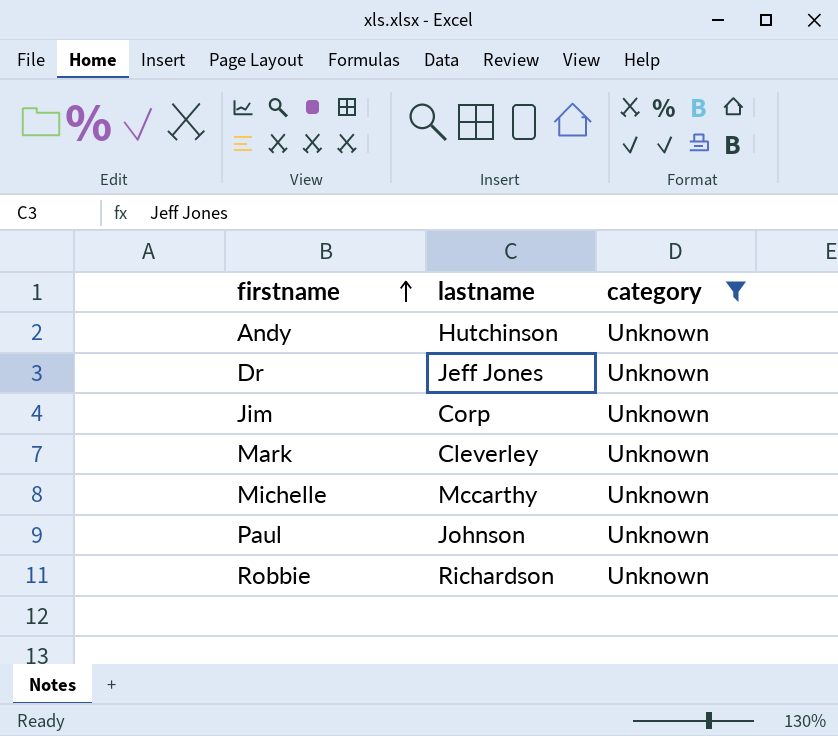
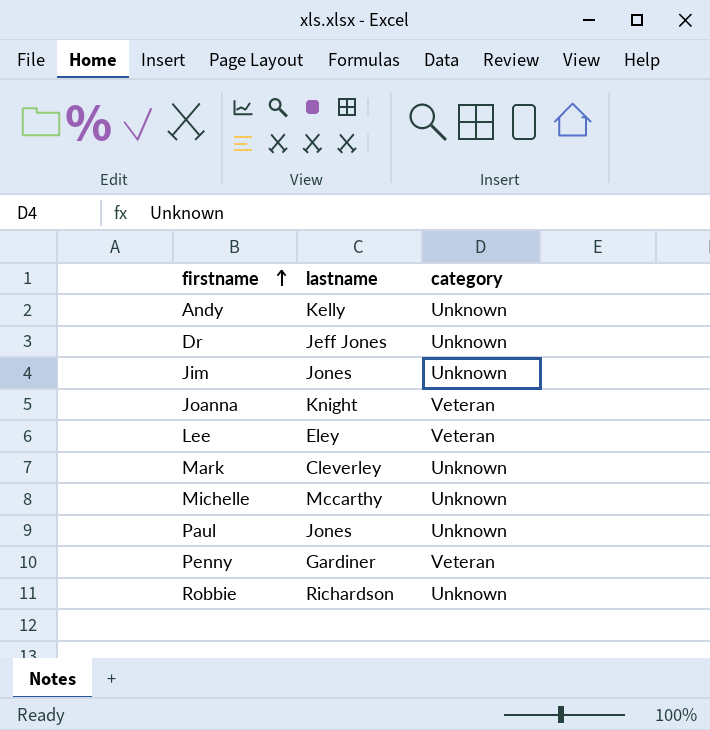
filter: category = Unknown -> none
Andy | lastname: Hutchinson -> Kelly
Jim | lastname: Corp -> Jones
Paul | lastname: Johnson -> Jones

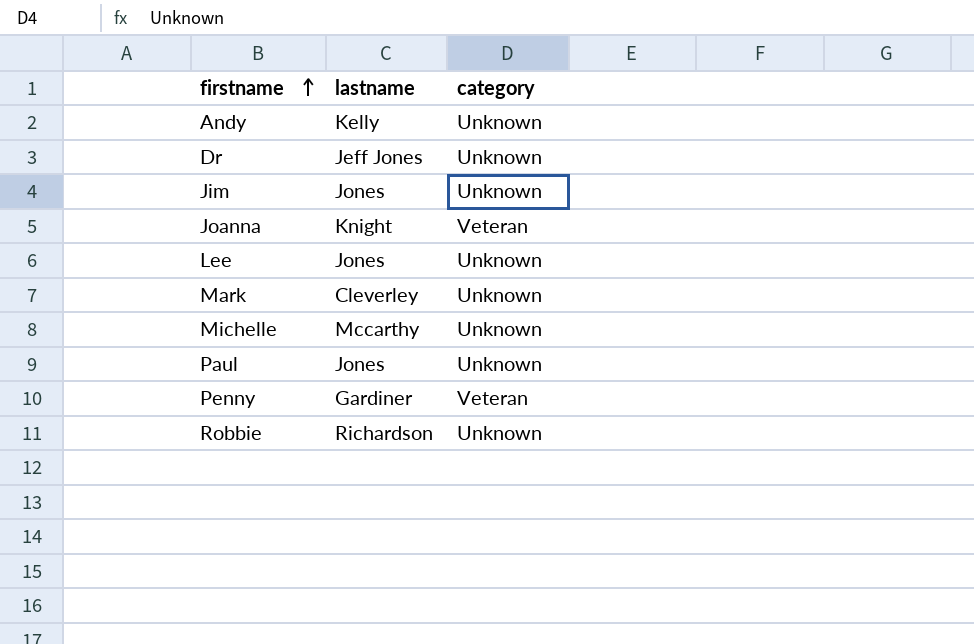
Lee | lastname: Eley -> Jones
Lee | category: Veteran -> Unknown

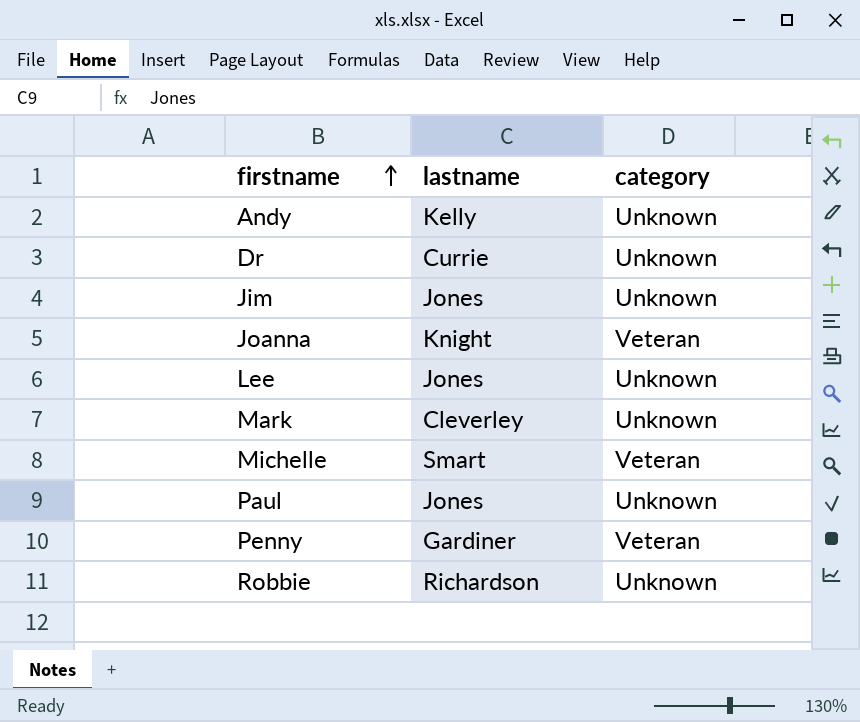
Dr | lastname: Jeff Jones -> Currie
Michelle | lastname: Mccarthy -> Smart
Michelle | category: Unknown -> Veteran

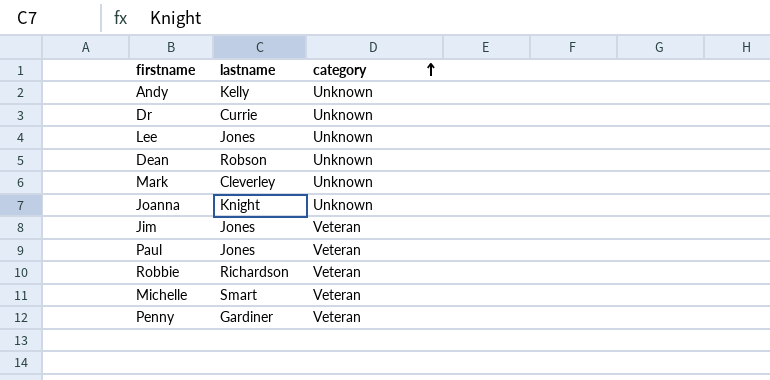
row order: firstname ascending -> category ascending
row Dean: none -> Robson | Unknown
Joanna | category: Veteran -> Unknown
Jim | category: Unknown -> Veteran
Paul | category: Unknown -> Veteran
Robbie | category: Unknown -> Veteran

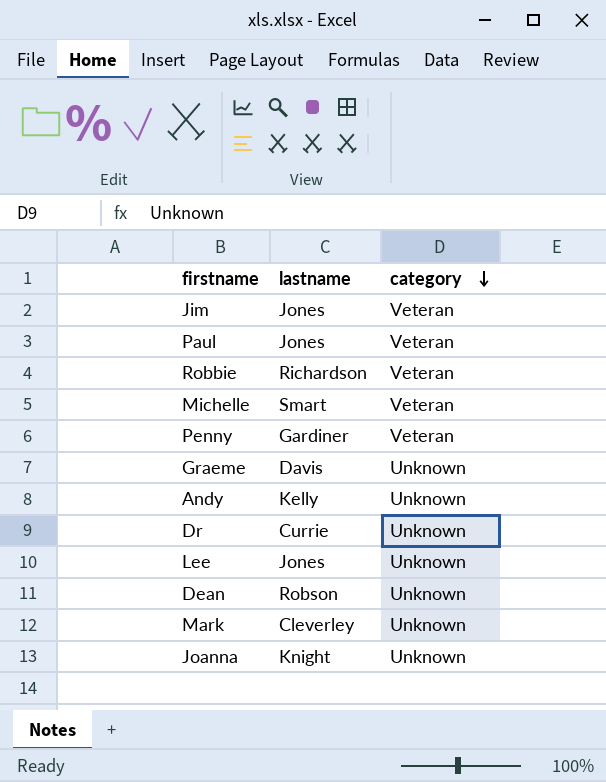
row order: category ascending -> category descending
row Graeme: none -> Davis | Unknown

